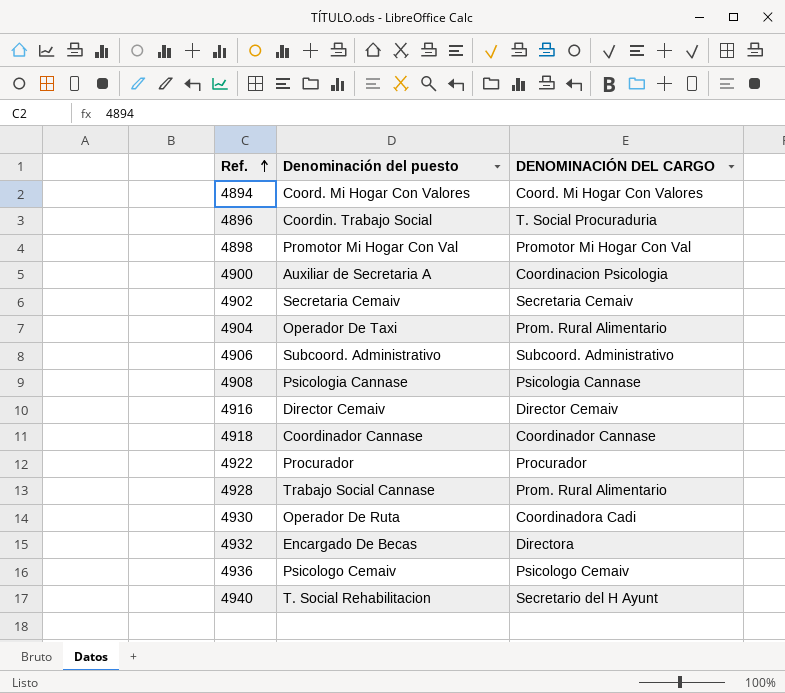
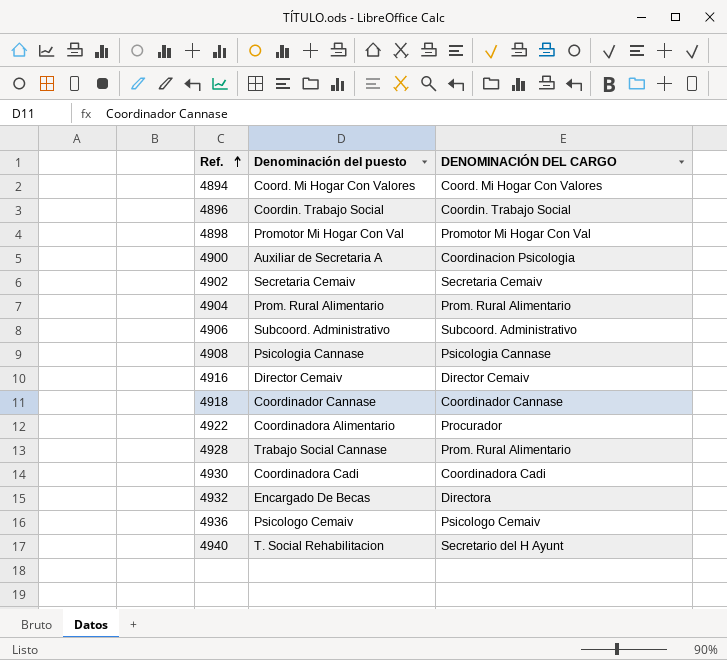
4896 | DENOMINACIÓN DEL CARGO: T. Social Procuraduria -> Coordin. Trabajo Social
4904 | Denominación del puesto: Operador De Taxi -> Prom. Rural Alimentario
4922 | Denominación del puesto: Procurador -> Coordinadora Alimentario
4930 | Denominación del puesto: Operador De Ruta -> Coordinadora Cadi

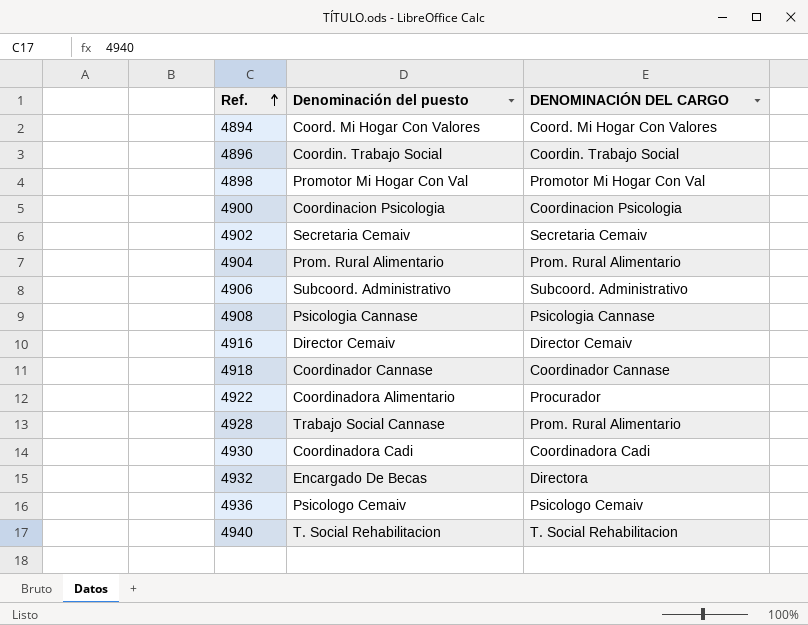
4900 | Denominación del puesto: Auxiliar de Secretaria A -> Coordinacion Psicologia
4940 | DENOMINACIÓN DEL CARGO: Secretario del H Ayunt -> T. Social Rehabilitacion

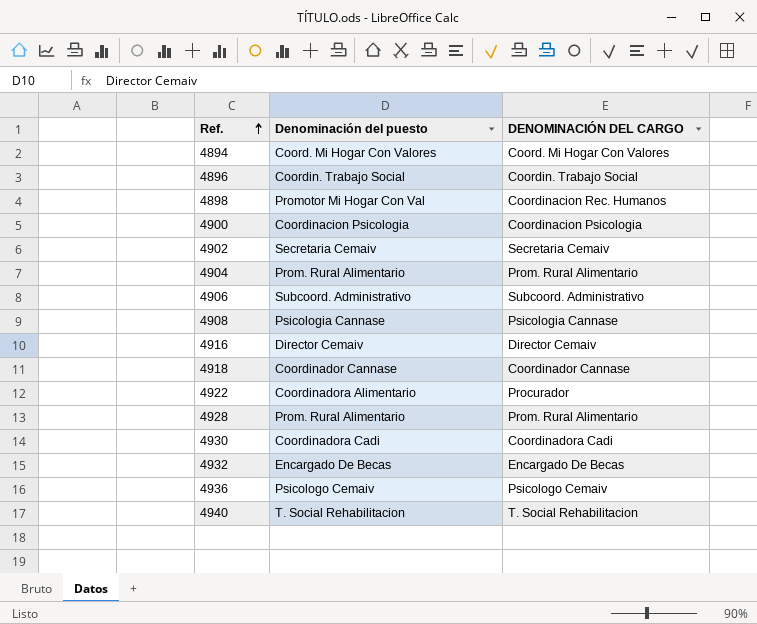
4898 | DENOMINACIÓN DEL CARGO: Promotor Mi Hogar Con Val -> Coordinacion Rec. Humanos
4928 | Denominación del puesto: Trabajo Social Cannase -> Prom. Rural Alimentario
4932 | DENOMINACIÓN DEL CARGO: Directora -> Encargado De Becas

